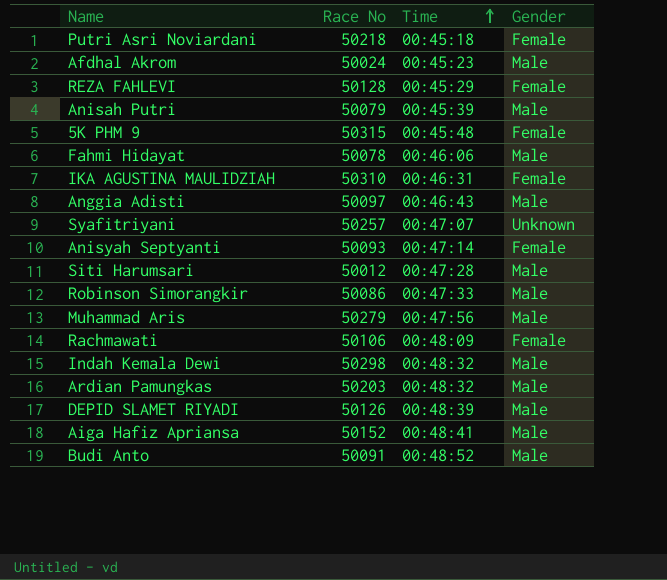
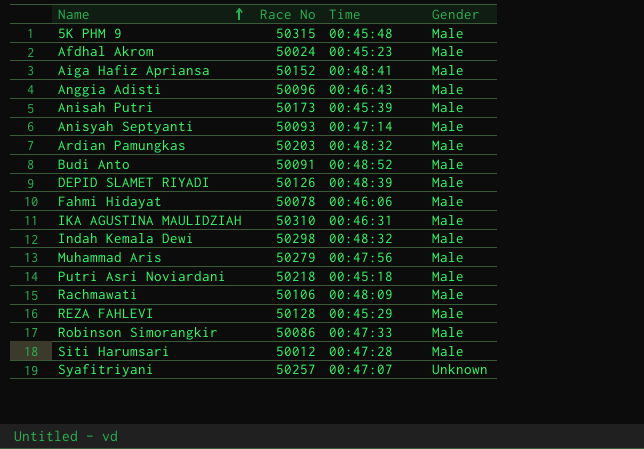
row order: Time ascending -> Name ascending
5K PHM 9 | Gender: Female -> Male
Anggia Adisti | Race No: 50097 -> 50096
Anisah Putri | Race No: 50079 -> 50173
Anisyah Septyanti | Gender: Female -> Male
IKA AGUSTINA MAULIDZIAH | Gender: Female -> Male
Putri Asri Noviardani | Gender: Female -> Male
Rachmawati | Gender: Female -> Male
REZA FAHLEVI | Gender: Female -> Male

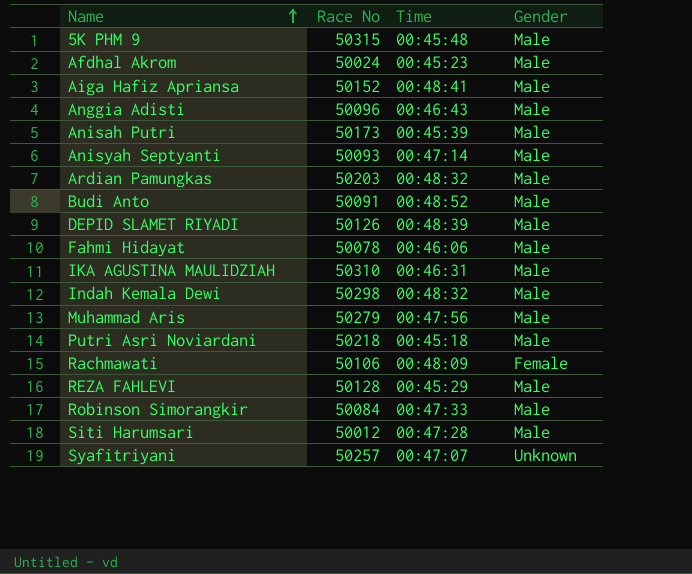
Rachmawati | Gender: Male -> Female
Robinson Simorangkir | Race No: 50086 -> 50084

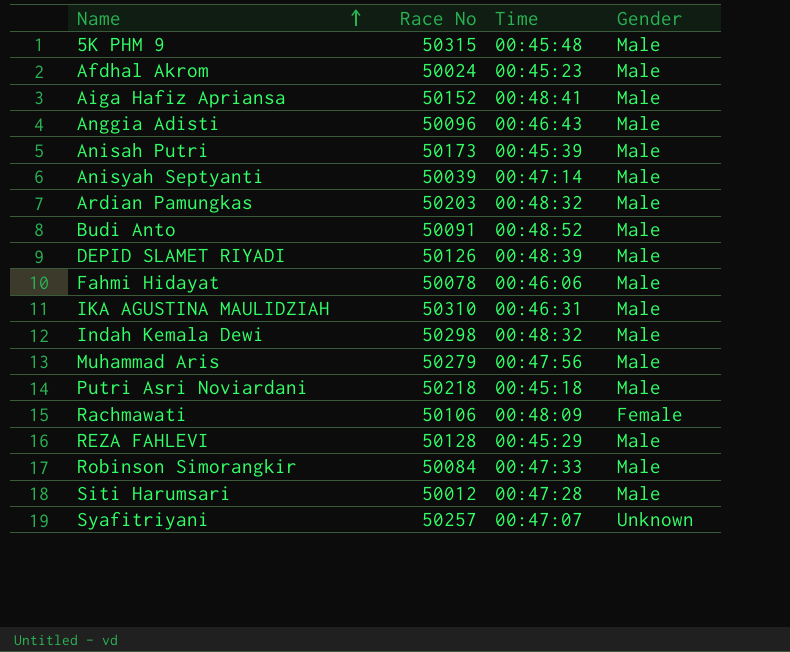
Anisyah Septyanti | Race No: 50093 -> 50039

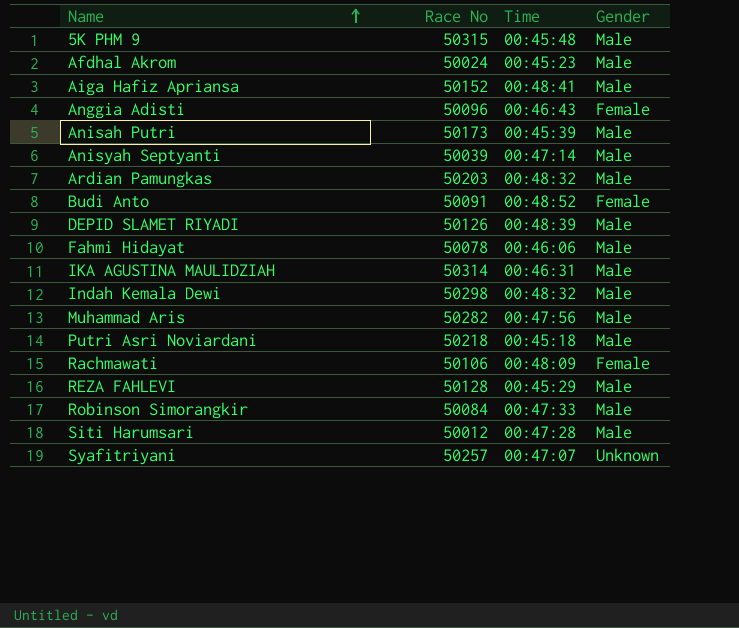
Anggia Adisti | Gender: Male -> Female
Budi Anto | Gender: Male -> Female
IKA AGUSTINA MAULIDZIAH | Race No: 50310 -> 50314
Muhammad Aris | Race No: 50279 -> 50282

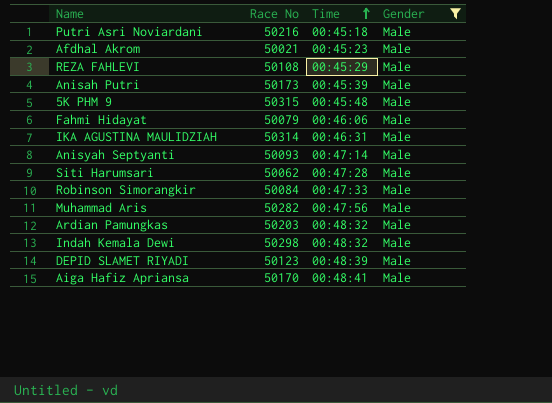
filter: none -> Gender = Male
row order: Name ascending -> Time ascending
Putri Asri Noviardani | Race No: 50218 -> 50216
Afdhal Akrom | Race No: 50024 -> 50021
REZA FAHLEVI | Race No: 50128 -> 50108
Fahmi Hidayat | Race No: 50078 -> 50079
Anisyah Septyanti | Race No: 50039 -> 50093
Siti Harumsari | Race No: 50012 -> 50062
DEPID SLAMET RIYADI | Race No: 50126 -> 50123
Aiga Hafiz Apriansa | Race No: 50152 -> 50170

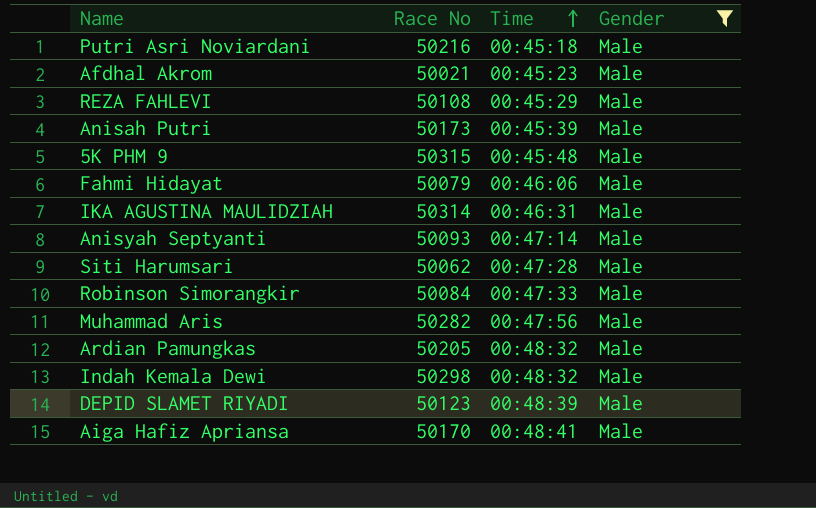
Ardian Pamungkas | Race No: 50203 -> 50205

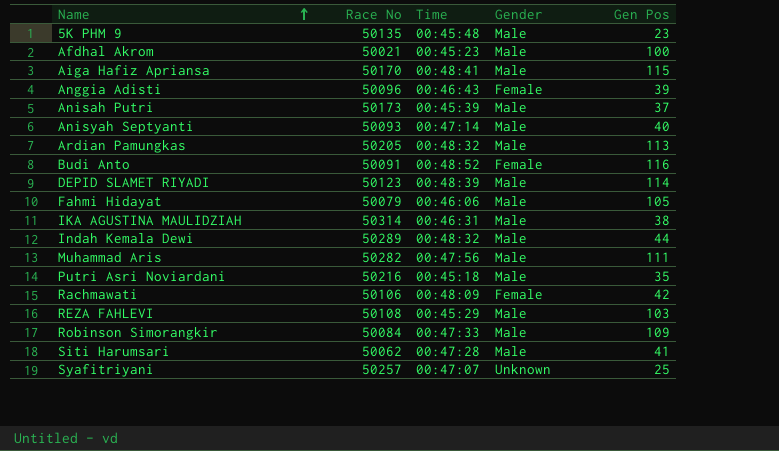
filter: Gender = Male -> none
row order: Time ascending -> Name ascending
column Gen Pos | position: none -> 5
5K PHM 9 | Race No: 50315 -> 50135
Indah Kemala Dewi | Race No: 50298 -> 50289

